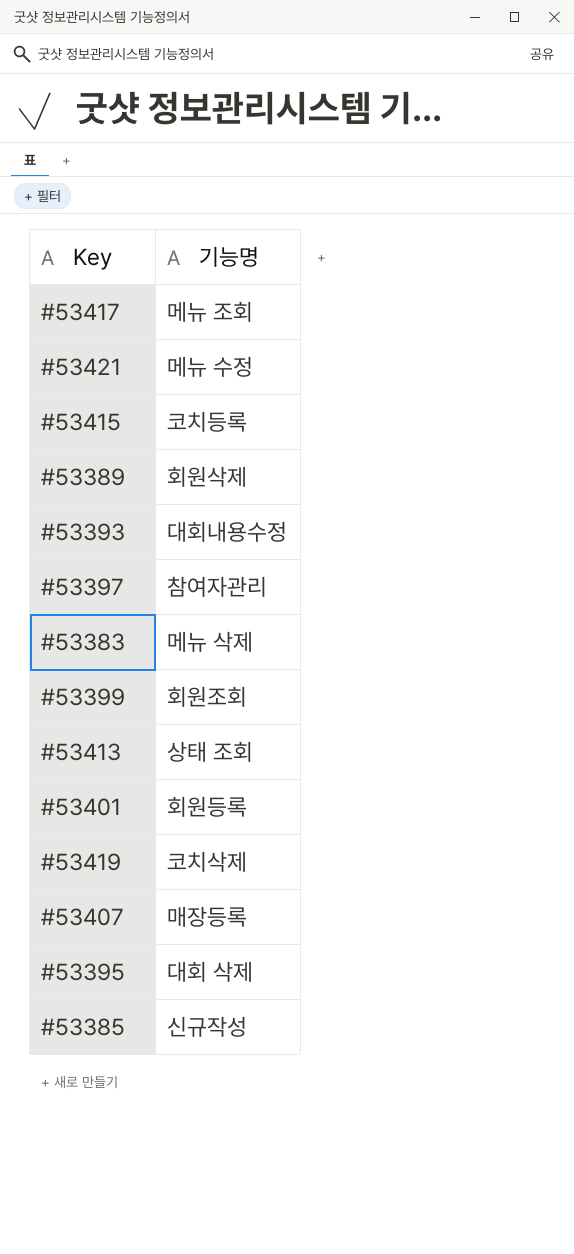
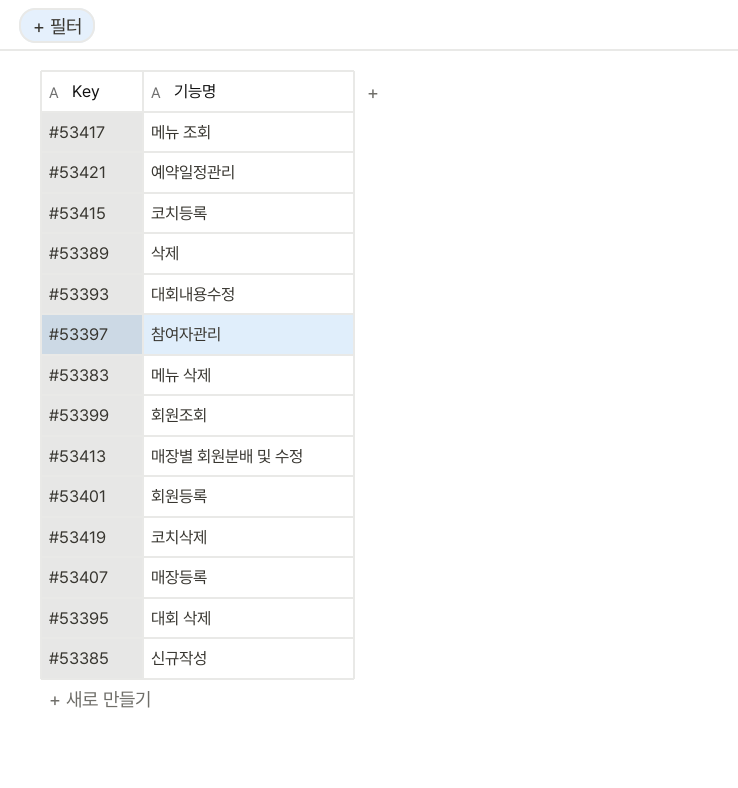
#53421 | 기능명: 메뉴 수정 -> 예약일정관리
#53389 | 기능명: 회원삭제 -> 삭제
#53413 | 기능명: 상태 조회 -> 매장별 회원분배 및 수정

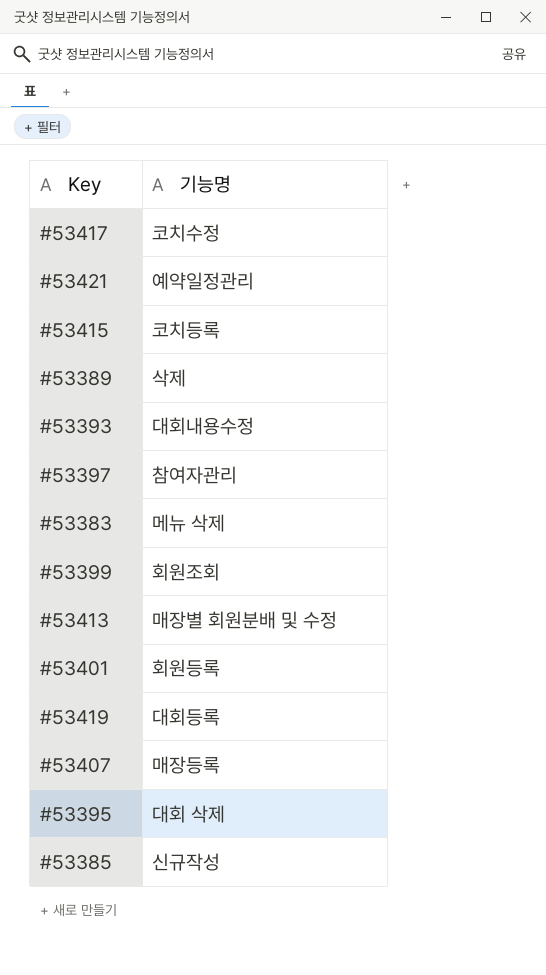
#53417 | 기능명: 메뉴 조회 -> 코치수정
#53419 | 기능명: 코치삭제 -> 대회등록

